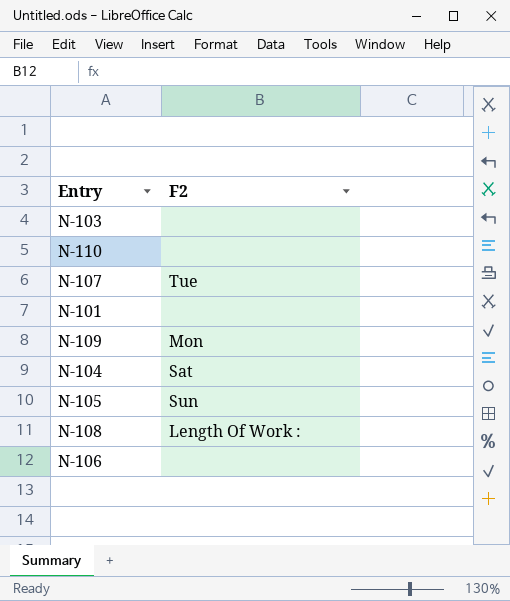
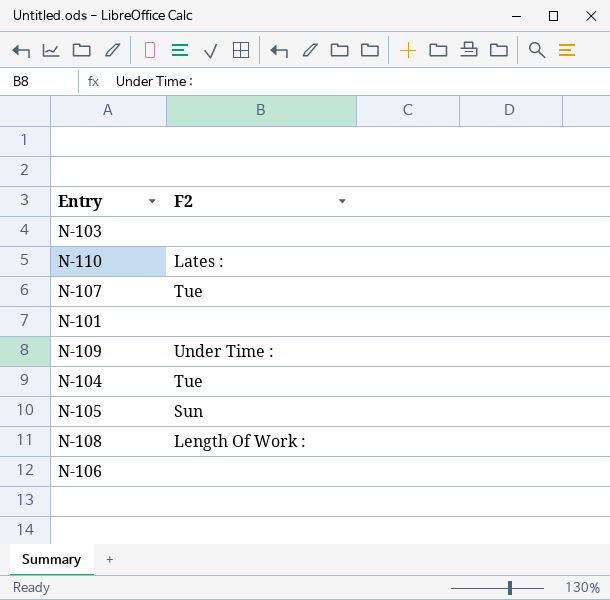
N-110 | F2: none -> Lates :
N-109 | F2: Mon -> Under Time :
N-104 | F2: Sat -> Tue

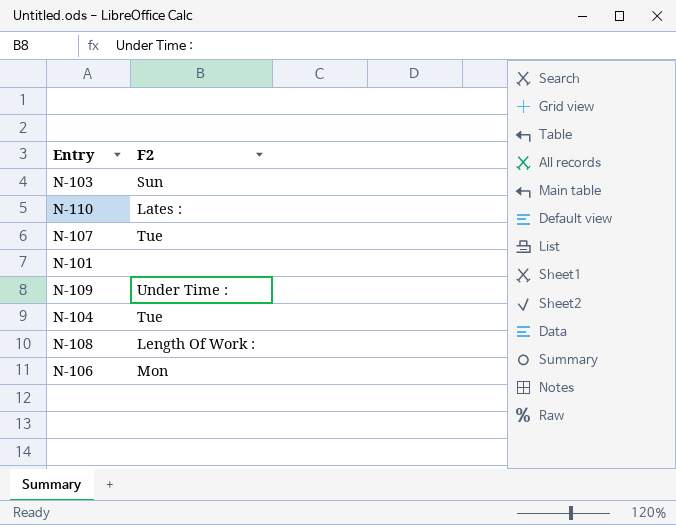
row N-105: Sun -> none
N-103 | F2: none -> Sun
N-106 | F2: none -> Mon

